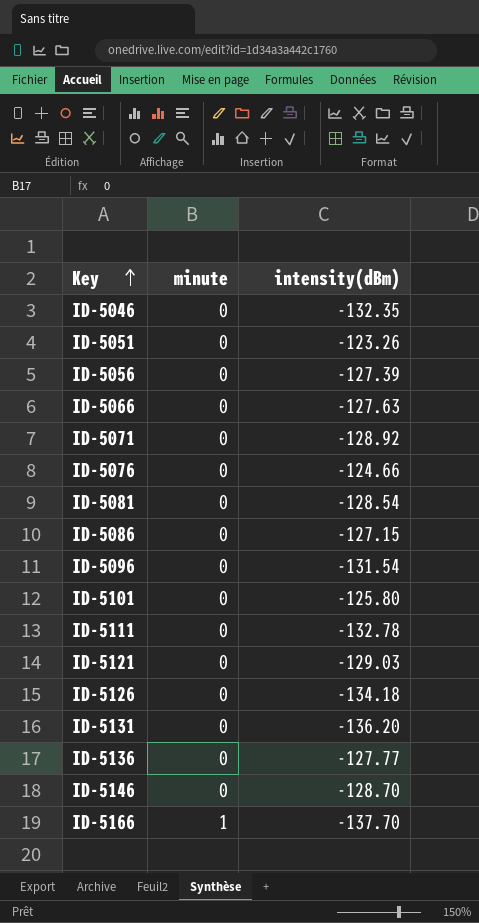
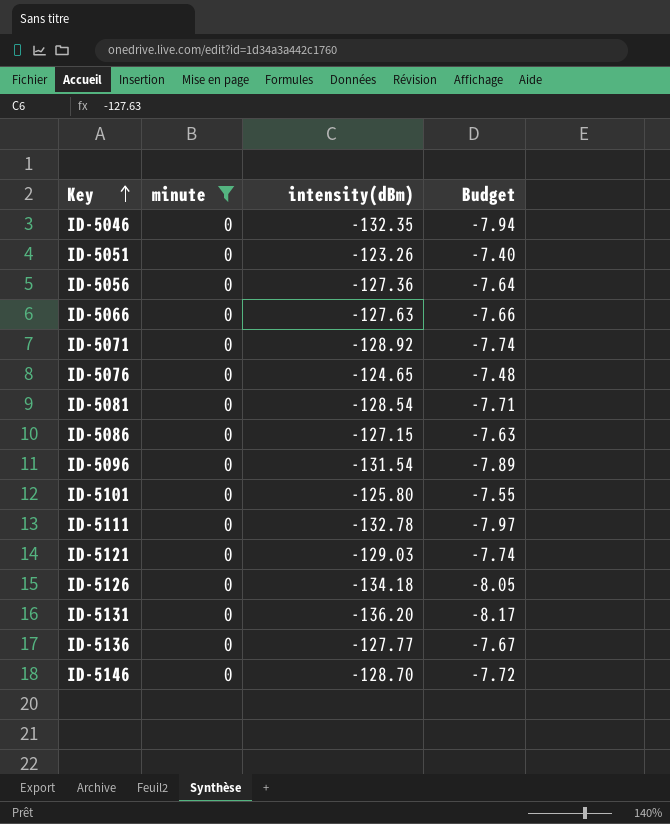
filter: none -> minute = 0
column Budget | formula: none -> [intensity(dBm)] * 0.06
ID-5056 | intensity(dBm): -127.39 -> -127.36
ID-5076 | intensity(dBm): -124.66 -> -124.65

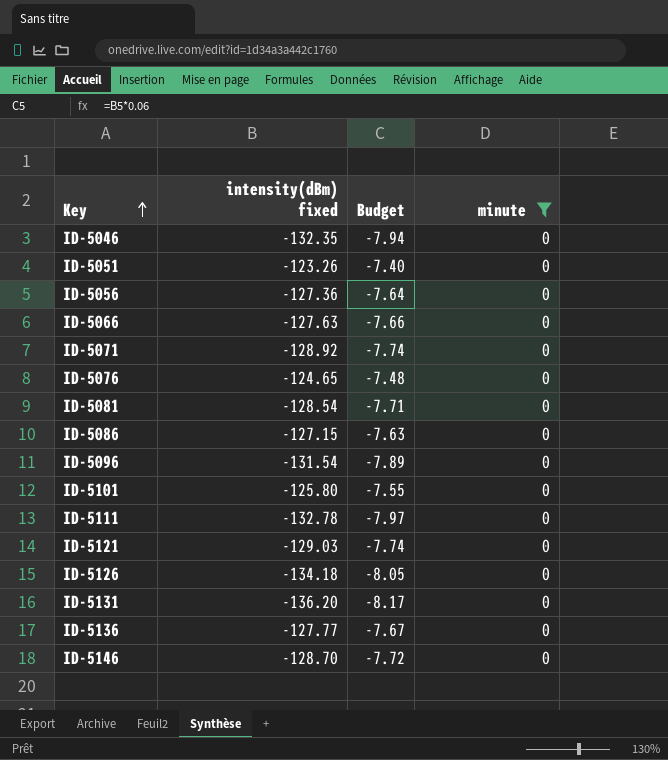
column name: intensity(dBm) -> intensity(dBm) fixed
column minute | position: 2 -> 4

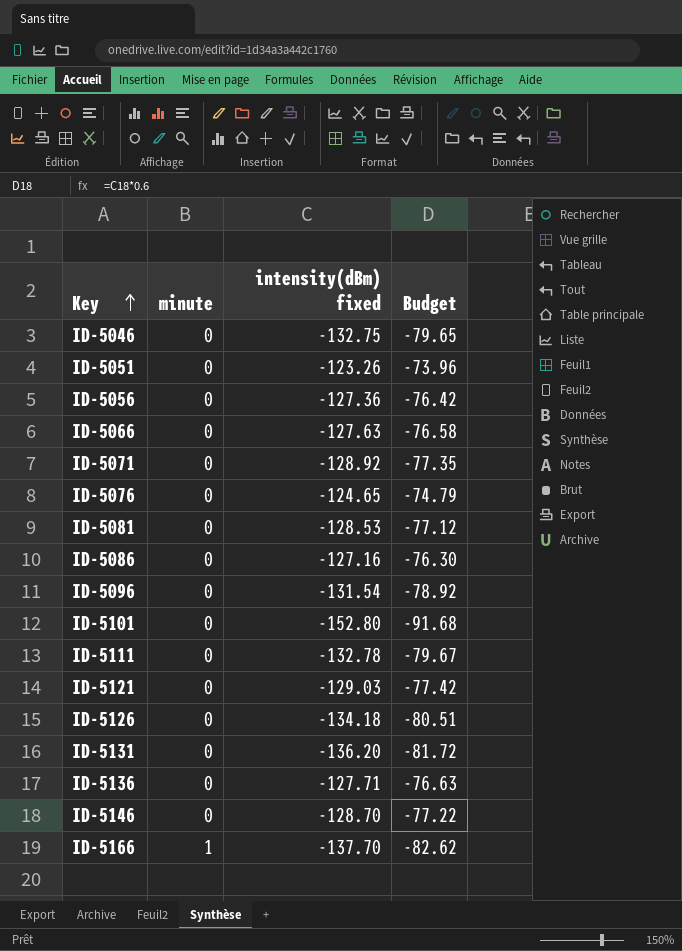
filter: minute = 0 -> none
column minute | position: 4 -> 2
column Budget | formula: [intensity(dBm) fixed] * 0.06 -> [intensity(dBm) fixed] * 0.6
ID-5046 | intensity(dBm) fixed: -132.35 -> -132.75
ID-5081 | intensity(dBm) fixed: -128.54 -> -128.53
ID-5086 | intensity(dBm) fixed: -127.15 -> -127.16
ID-5101 | intensity(dBm) fixed: -125.80 -> -152.80
ID-5136 | intensity(dBm) fixed: -127.77 -> -127.71

